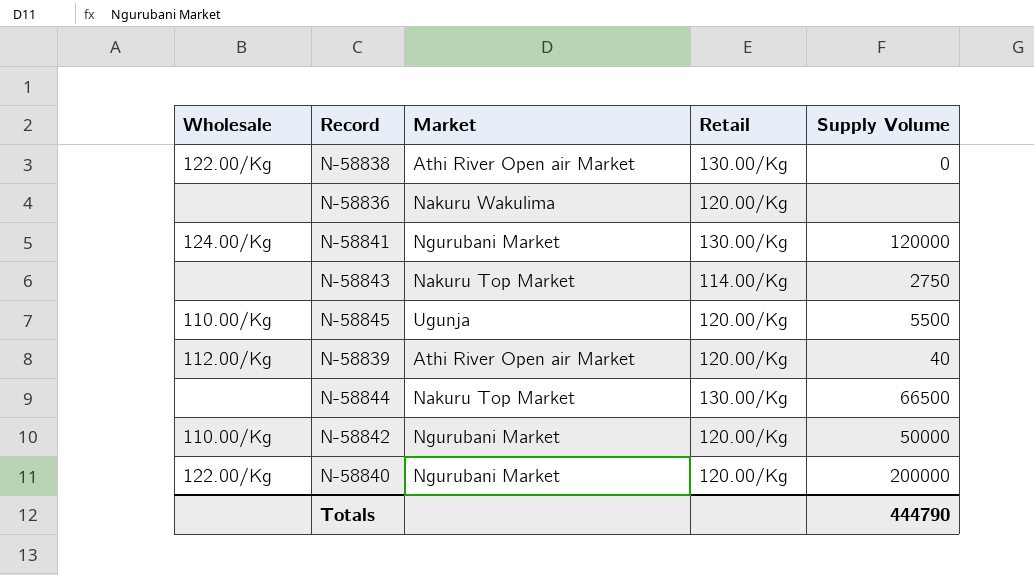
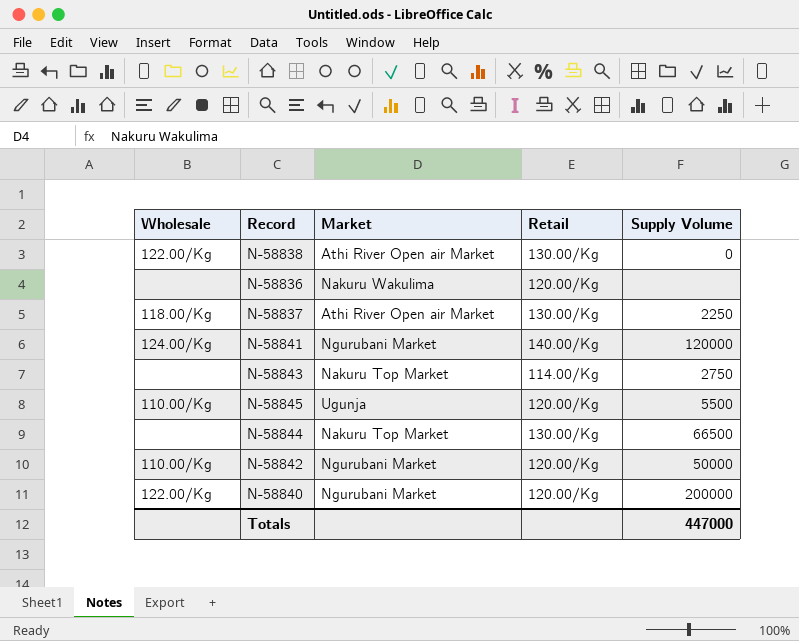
row N-58839: 112.00/Kg | Athi River Open air Market | 120.00/Kg | 40 -> none
row N-58837: none -> 118.00/Kg | Athi River Open air Market | 130.00/Kg | 2250
N-58841 | Retail: 130.00/Kg -> 140.00/Kg
Totals | Supply Volume: 444790 -> 447000

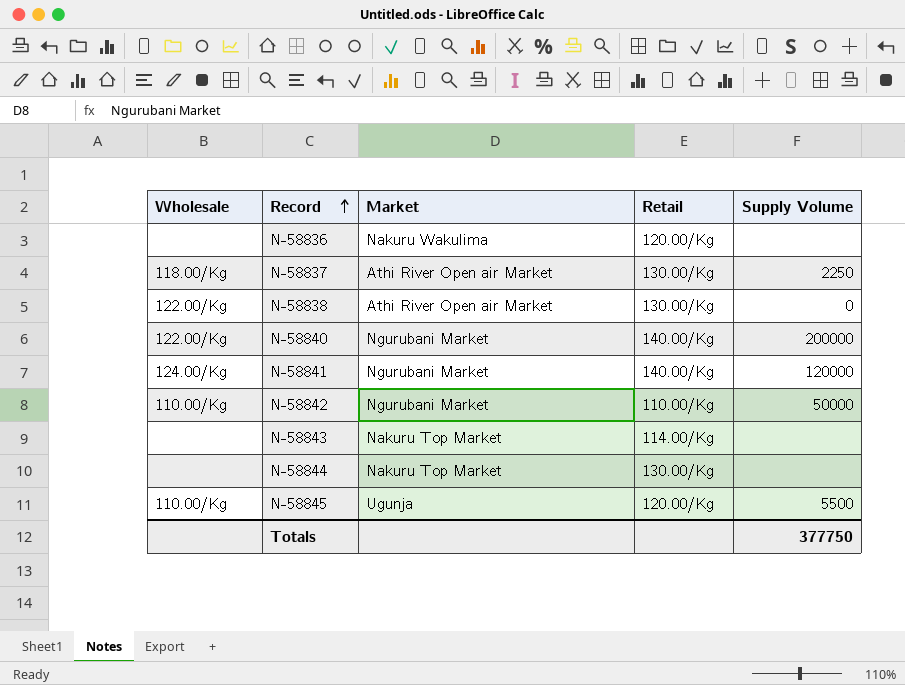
row order: none -> Record ascending
N-58840 | Retail: 120.00/Kg -> 140.00/Kg
N-58842 | Retail: 120.00/Kg -> 110.00/Kg
N-58843 | Supply Volume: 2750 -> none
N-58844 | Supply Volume: 66500 -> none
Totals | Supply Volume: 447000 -> 377750

